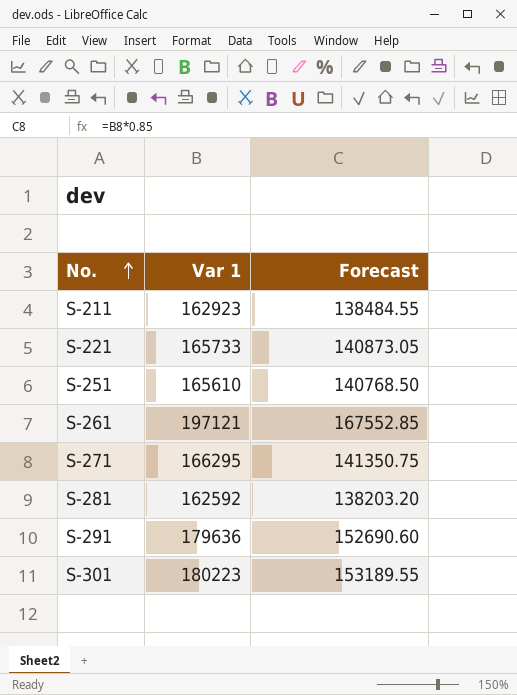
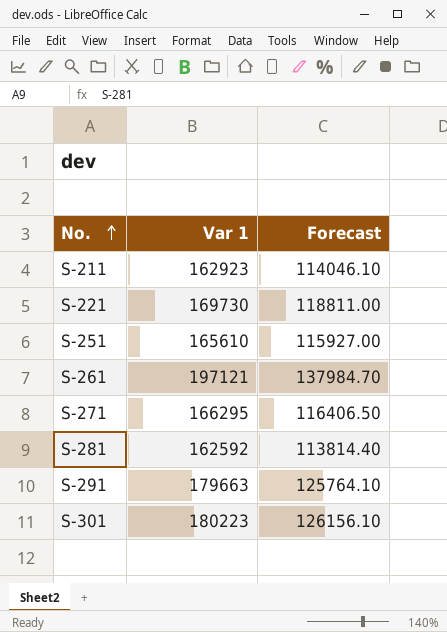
column Forecast | formula: [Var 1] * 0.85 -> [Var 1] * 0.7
S-221 | Var 1: 165733 -> 169730
S-291 | Var 1: 179636 -> 179663

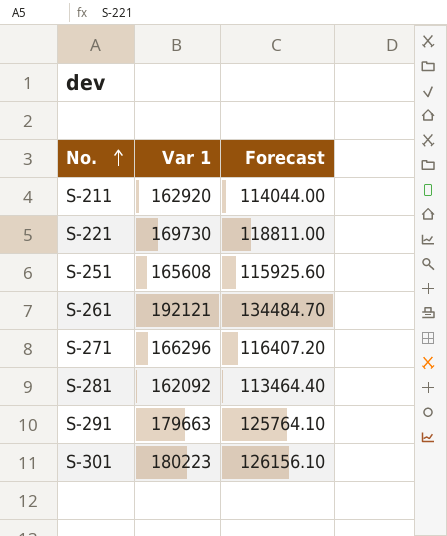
S-211 | Var 1: 162923 -> 162920
S-211 | Forecast: 114046.10 -> 114044.00
S-251 | Var 1: 165610 -> 165608
S-251 | Forecast: 115927.00 -> 115925.60
S-261 | Var 1: 197121 -> 192121
S-261 | Forecast: 137984.70 -> 134484.70
S-271 | Var 1: 166295 -> 166296
S-271 | Forecast: 116406.50 -> 116407.20
S-281 | Var 1: 162592 -> 162092
S-281 | Forecast: 113814.40 -> 113464.40

